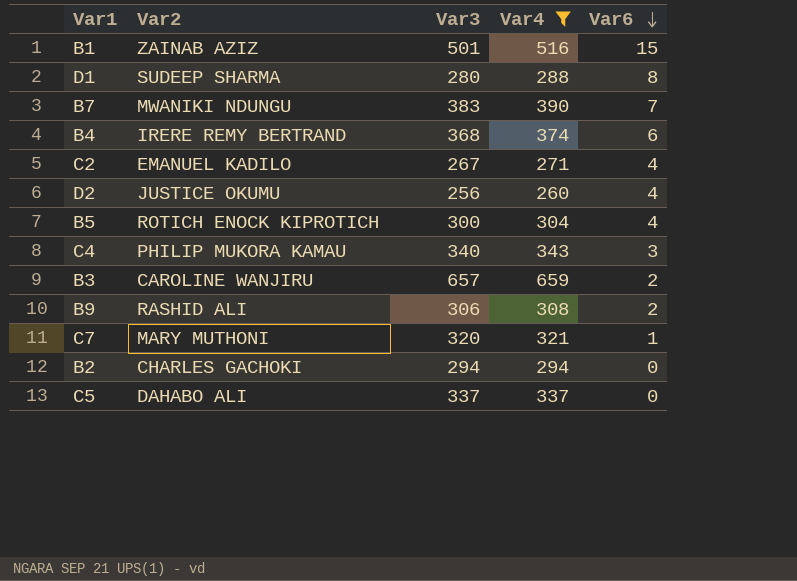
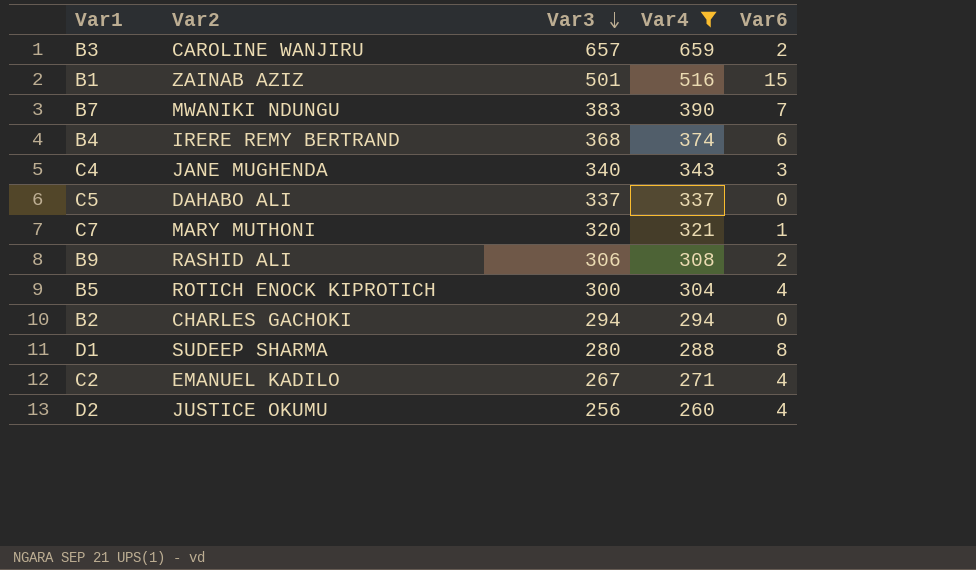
row order: Var6 descending -> Var3 descending
C4 | Var2: PHILIP MUKORA KAMAU -> JANE MUGHENDA

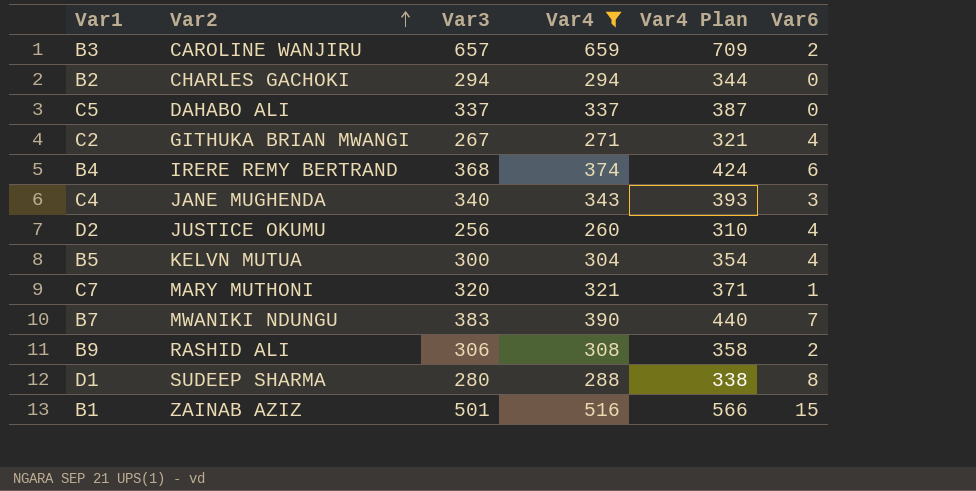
row order: Var3 descending -> Var2 ascending
column Var4 Plan | formula: none -> [Var4] + 50
C2 | Var2: EMANUEL KADILO -> GITHUKA BRIAN MWANGI
B5 | Var2: ROTICH ENOCK KIPROTICH -> KELVN MUTUA

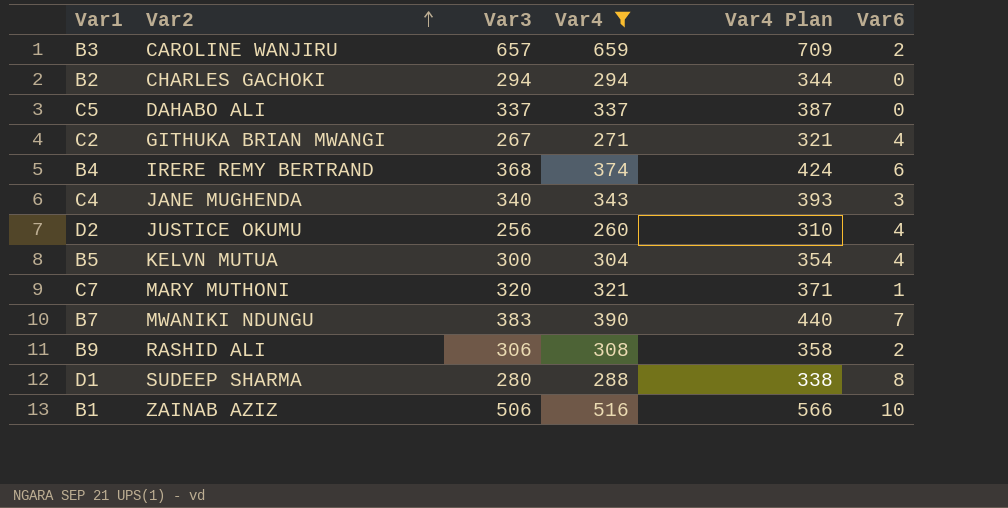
B1 | Var3: 501 -> 506
B1 | Var6: 15 -> 10

